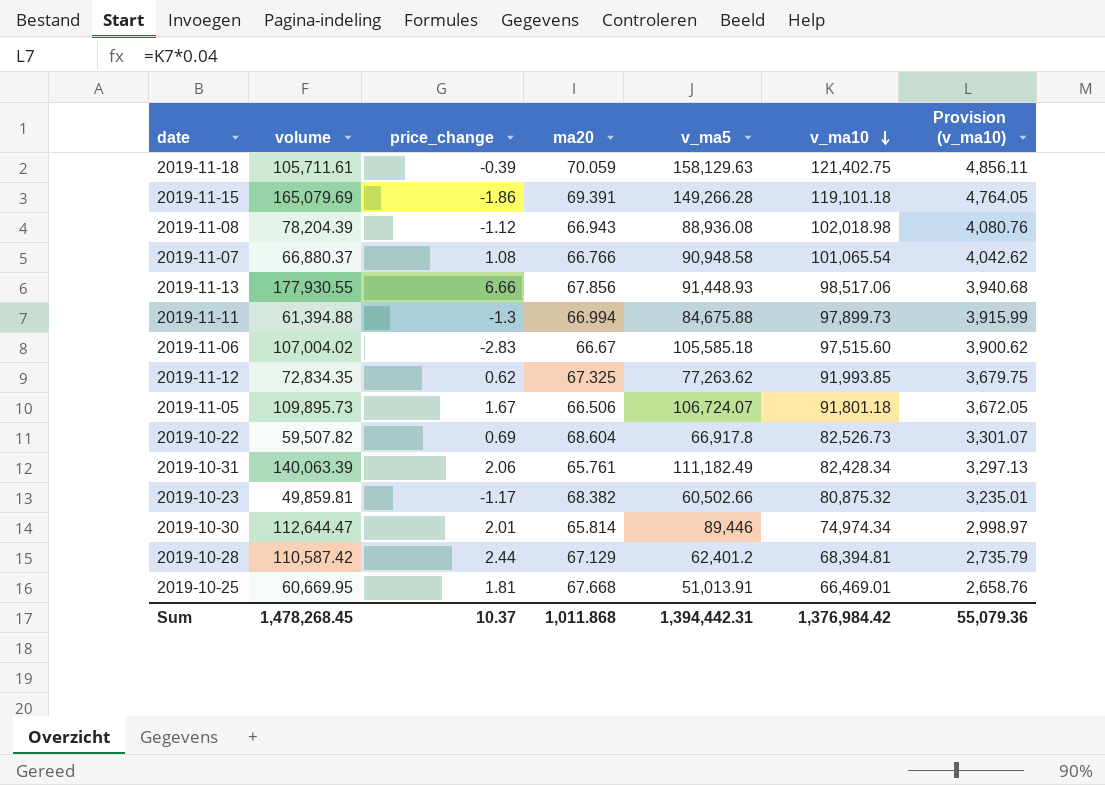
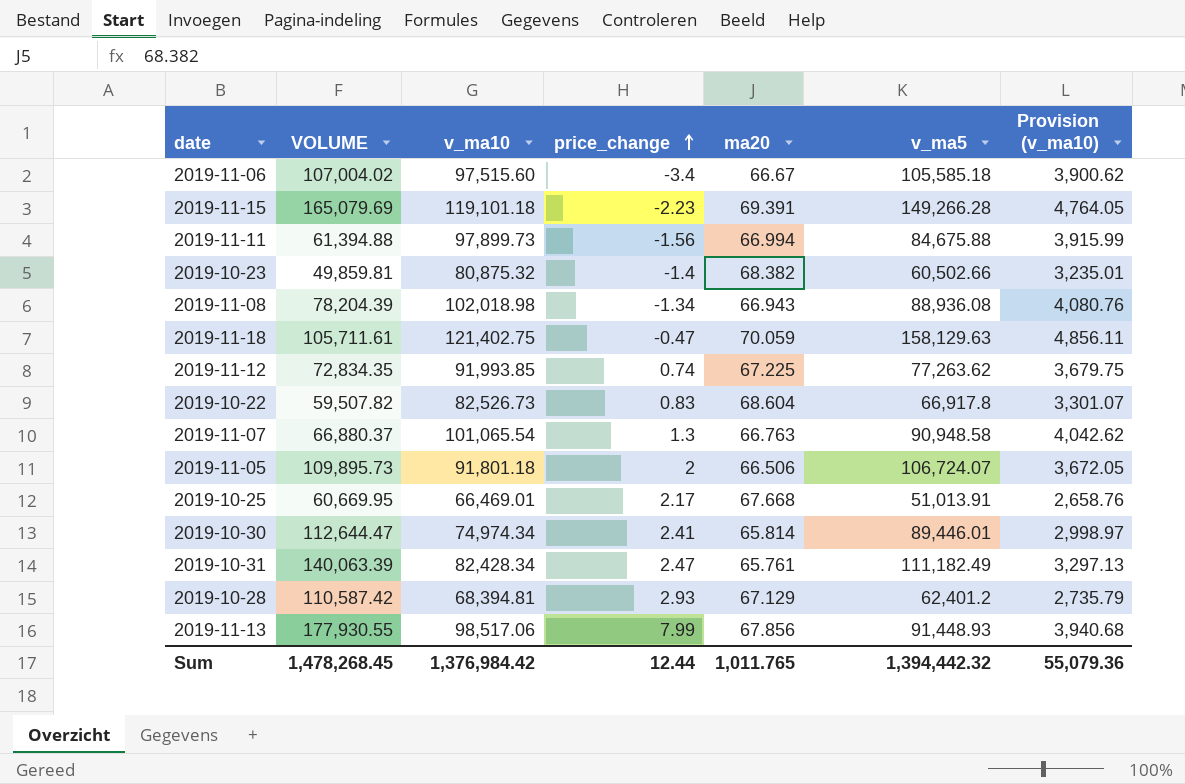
row order: v_ma10 descending -> price_change ascending
column name: volume -> VOLUME
column v_ma10 | position: 6 -> 3
2019-11-06 | price_change: -2.83 -> -3.4
2019-11-15 | price_change: -1.86 -> -2.23
2019-11-11 | price_change: -1.3 -> -1.56
2019-10-23 | price_change: -1.17 -> -1.4
2019-11-08 | price_change: -1.12 -> -1.34
2019-11-18 | price_change: -0.39 -> -0.47
2019-11-12 | price_change: 0.62 -> 0.74
2019-11-12 | ma20: 67.325 -> 67.225
2019-10-22 | price_change: 0.69 -> 0.83
2019-11-07 | price_change: 1.08 -> 1.3
2019-11-07 | ma20: 66.766 -> 66.763
2019-11-05 | price_change: 1.67 -> 2
2019-10-25 | price_change: 1.81 -> 2.17
2019-10-30 | price_change: 2.01 -> 2.41
2019-10-30 | v_ma5: 89,446 -> 89,446.01
2019-10-31 | price_change: 2.06 -> 2.47
2019-10-28 | price_change: 2.44 -> 2.93
2019-11-13 | price_change: 6.66 -> 7.99
Sum | price_change: 10.37 -> 12.44
Sum | ma20: 1,011.868 -> 1,011.765
Sum | v_ma5: 1,394,442.31 -> 1,394,442.32

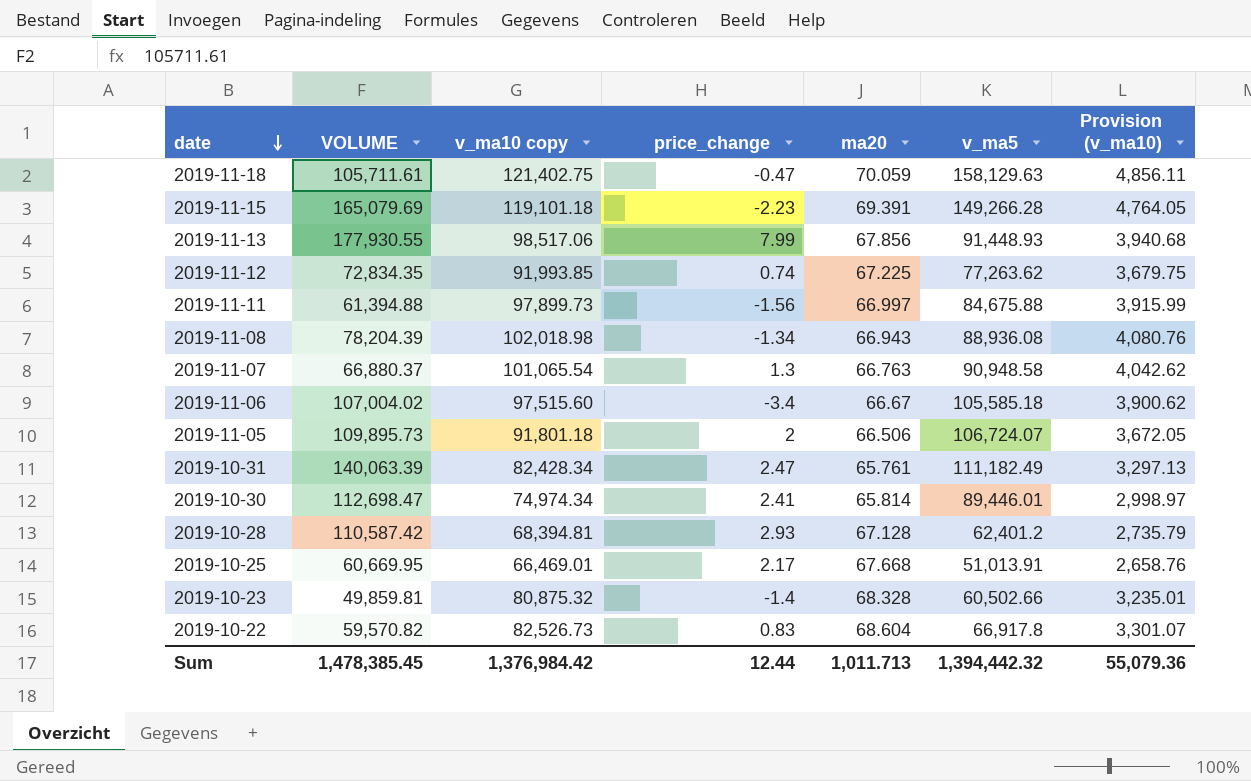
row order: price_change ascending -> date descending
column name: v_ma10 -> v_ma10 copy
2019-11-11 | ma20: 66.994 -> 66.997
2019-10-30 | VOLUME: 112,644.47 -> 112,698.47
2019-10-28 | ma20: 67.129 -> 67.128
2019-10-23 | ma20: 68.382 -> 68.328
2019-10-22 | VOLUME: 59,507.82 -> 59,570.82
Sum | VOLUME: 1,478,268.45 -> 1,478,385.45
Sum | ma20: 1,011.765 -> 1,011.713

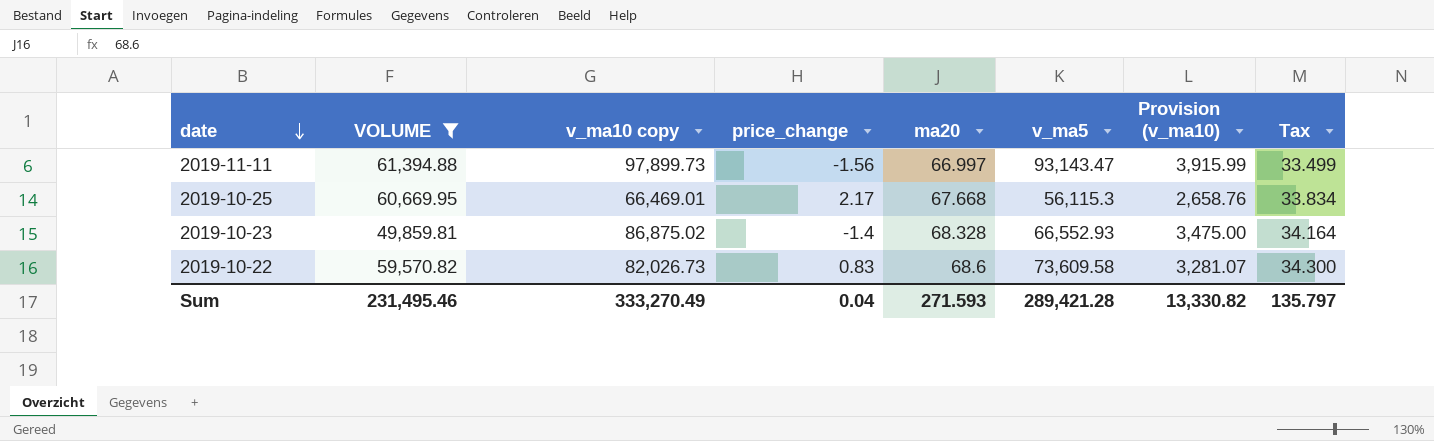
filter: none -> VOLUME <= 61,394.88
column Tax | formula: none -> [ma20] * 0.5
2019-11-11 | v_ma5: 84,675.88 -> 93,143.47
2019-10-25 | v_ma5: 51,013.91 -> 56,115.3
2019-10-23 | v_ma10 copy: 80,875.32 -> 86,875.02
2019-10-23 | v_ma5: 60,502.66 -> 66,552.93
2019-10-23 | Provision (v_ma10): 3,235.01 -> 3,475.00
2019-10-22 | v_ma10 copy: 82,526.73 -> 82,026.73
2019-10-22 | ma20: 68.604 -> 68.6
2019-10-22 | v_ma5: 66,917.8 -> 73,609.58
2019-10-22 | Provision (v_ma10): 3,301.07 -> 3,281.07
Sum | VOLUME: 1,478,385.45 -> 231,495.46
Sum | v_ma10 copy: 1,376,984.42 -> 333,270.49
Sum | price_change: 12.44 -> 0.04
Sum | ma20: 1,011.713 -> 271.593
Sum | v_ma5: 1,394,442.32 -> 289,421.28
Sum | Provision (v_ma10): 55,079.36 -> 13,330.82

